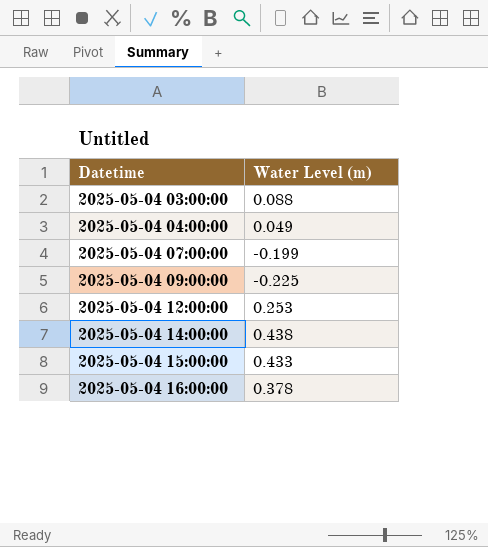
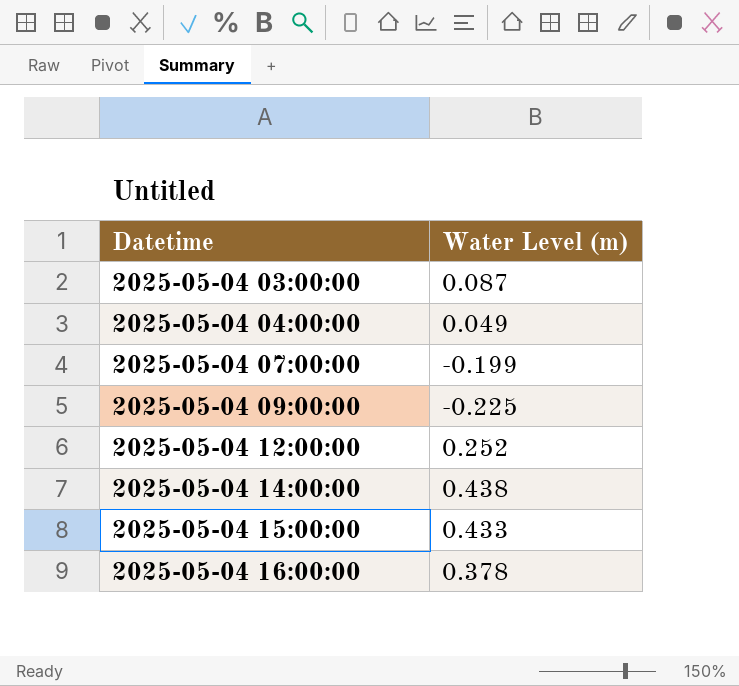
2025-05-04 03:00:00 | Water Level (m): 0.088 -> 0.087
2025-05-04 12:00:00 | Water Level (m): 0.253 -> 0.252

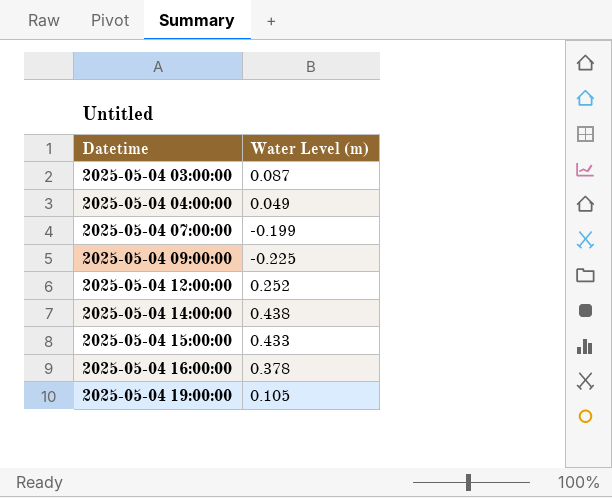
row 2025-05-04 19:00:00: none -> 0.105

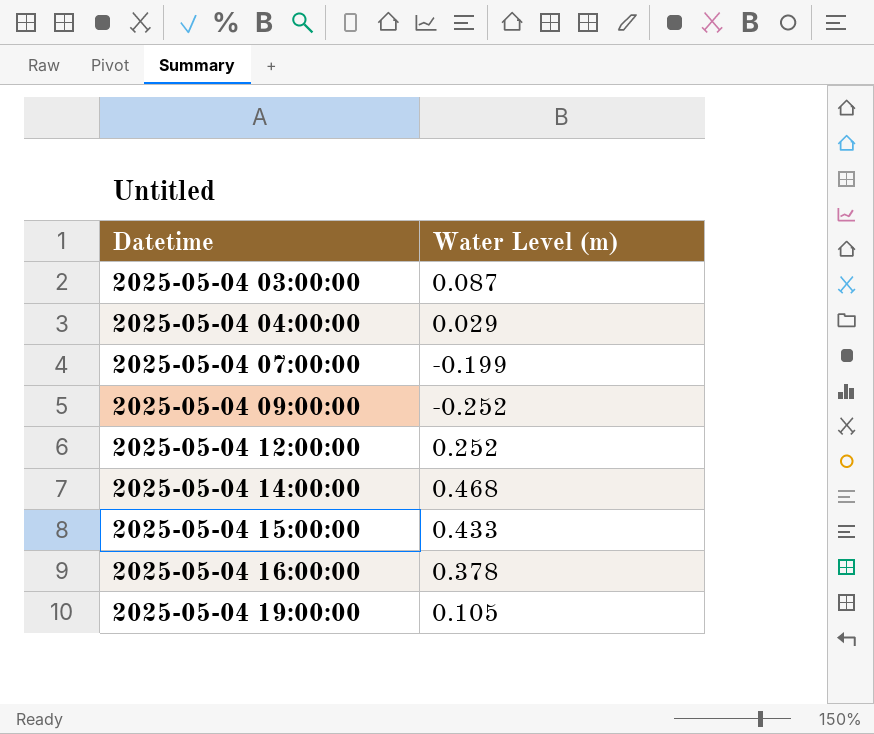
2025-05-04 04:00:00 | Water Level (m): 0.049 -> 0.029
2025-05-04 09:00:00 | Water Level (m): -0.225 -> -0.252
2025-05-04 14:00:00 | Water Level (m): 0.438 -> 0.468

